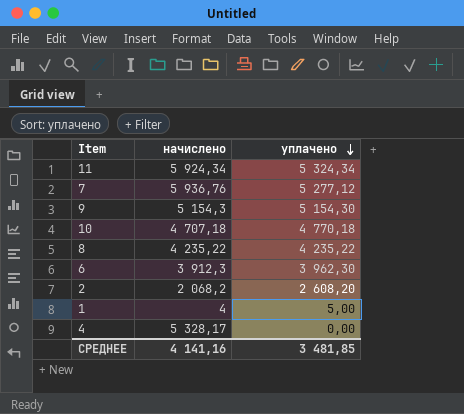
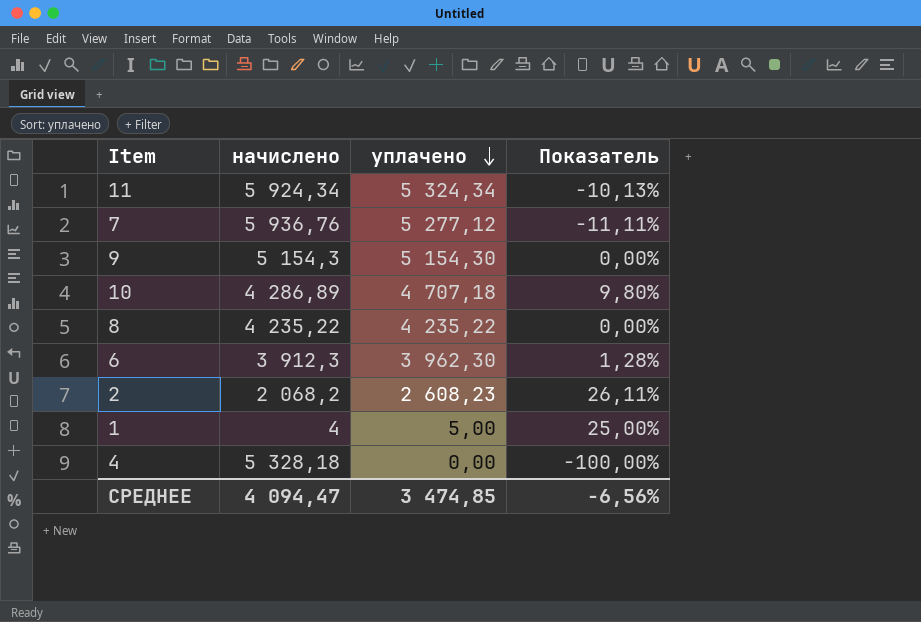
column Показатель | formula: none -> ([уплачено] - [начислено]) / [начислено]
10 | начислено: 4 707,18 -> 4 286,89
10 | уплачено: 4 770,18 -> 4 707,18
2 | уплачено: 2 608,20 -> 2 608,23
4 | начислено: 5 328,17 -> 5 328,18
СРЕДНЕЕ | начислено: 4 141,16 -> 4 094,47
СРЕДНЕЕ | уплачено: 3 481,85 -> 3 474,85

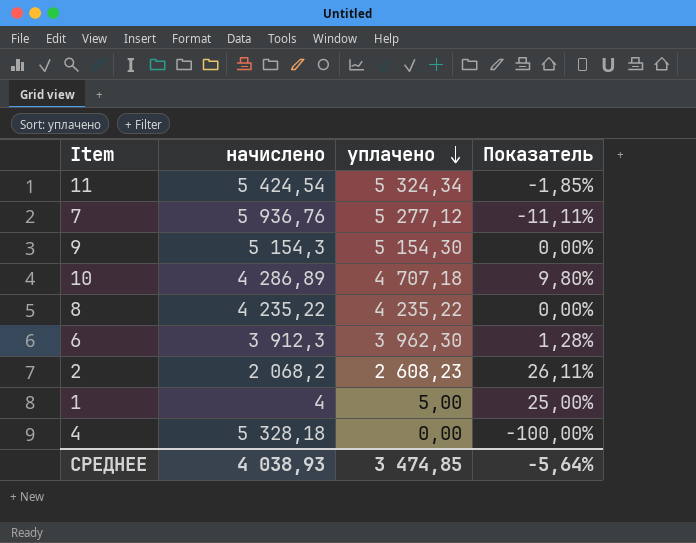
11 | начислено: 5 924,34 -> 5 424,54
11 | Показатель: -10,13% -> -1,85%
СРЕДНЕЕ | начислено: 4 094,47 -> 4 038,93
СРЕДНЕЕ | Показатель: -6,56% -> -5,64%

